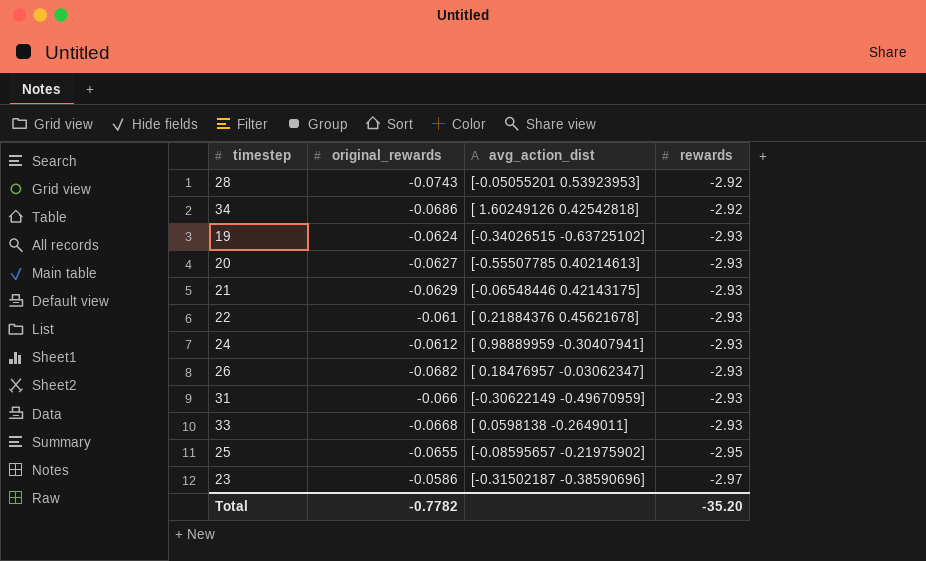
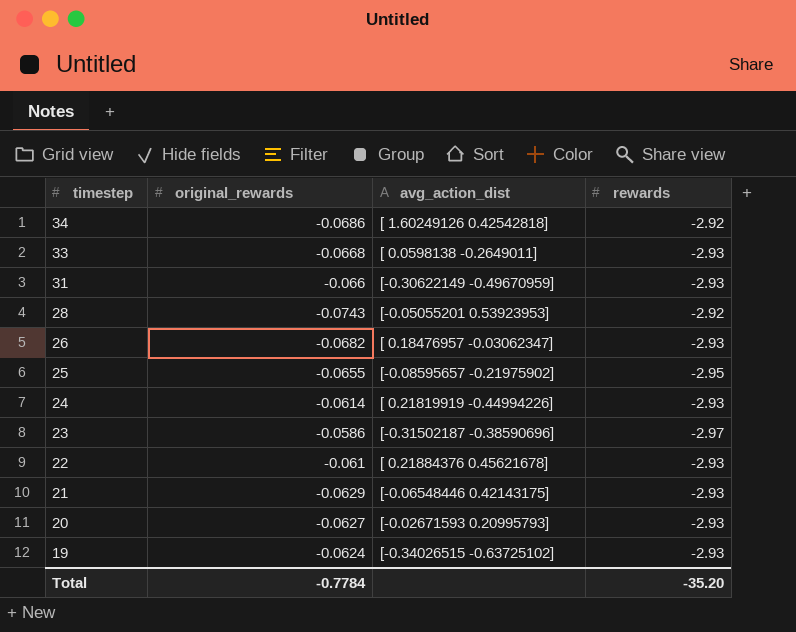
row order: rewards descending -> timestep descending
24 | original_rewards: -0.0612 -> -0.0614
24 | avg_action_dist: [ 0.98889959 -0.30407941] -> [ 0.21819919 -0.44994226]
20 | avg_action_dist: [-0.55507785 0.40214613] -> [-0.02671593 0.20995793]
Total | original_rewards: -0.7782 -> -0.7784

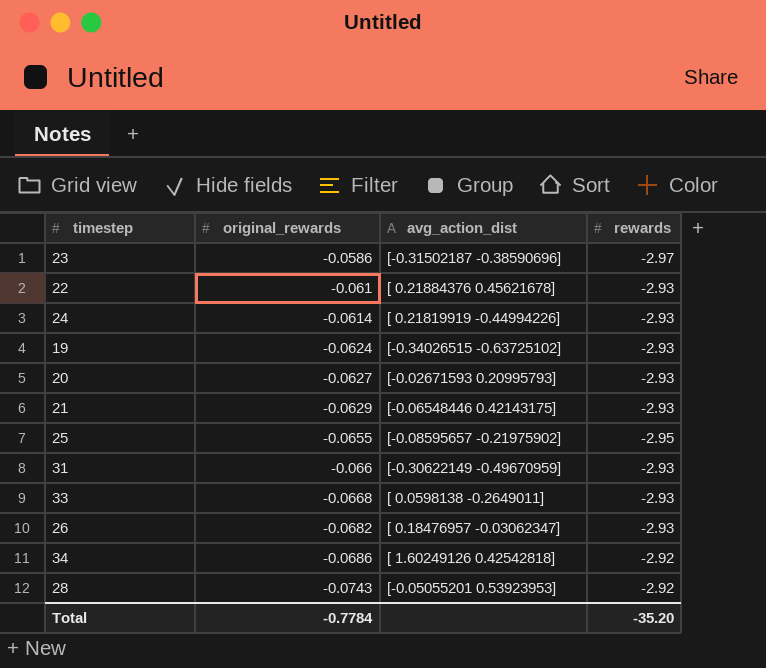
row order: timestep descending -> original_rewards descending

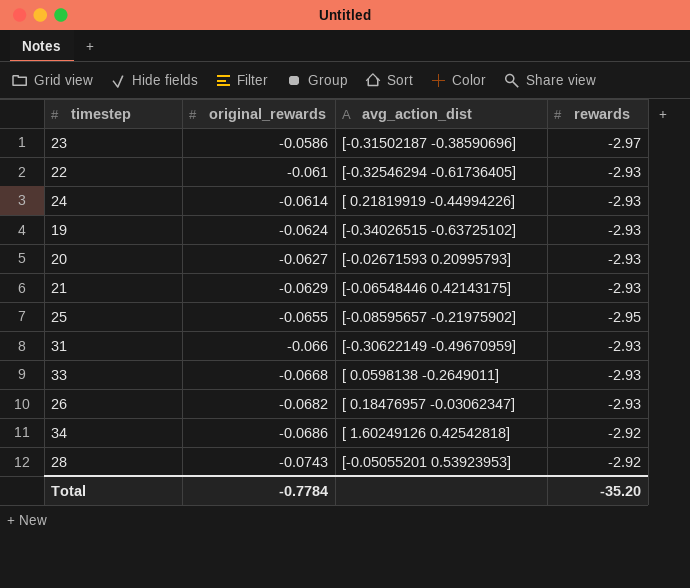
22 | avg_action_dist: [ 0.21884376 0.45621678] -> [-0.32546294 -0.61736405]

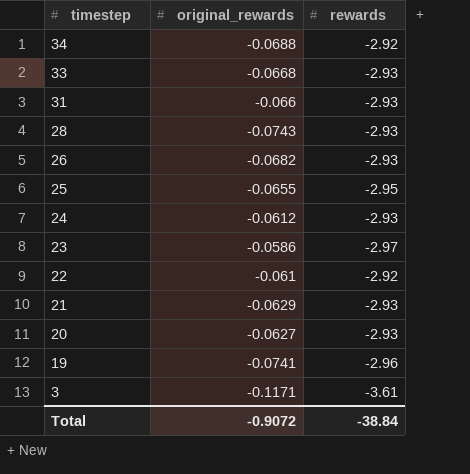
row order: original_rewards descending -> timestep descending
column avg_action_dist | position: 3 -> none
34 | original_rewards: -0.0686 -> -0.0688
28 | rewards: -2.92 -> -2.93
24 | original_rewards: -0.0614 -> -0.0612
22 | rewards: -2.93 -> -2.92
19 | original_rewards: -0.0624 -> -0.0741
19 | rewards: -2.93 -> -2.96
row 3: none -> -0.1171 | -3.61
Total | original_rewards: -0.7784 -> -0.9072
Total | rewards: -35.20 -> -38.84

